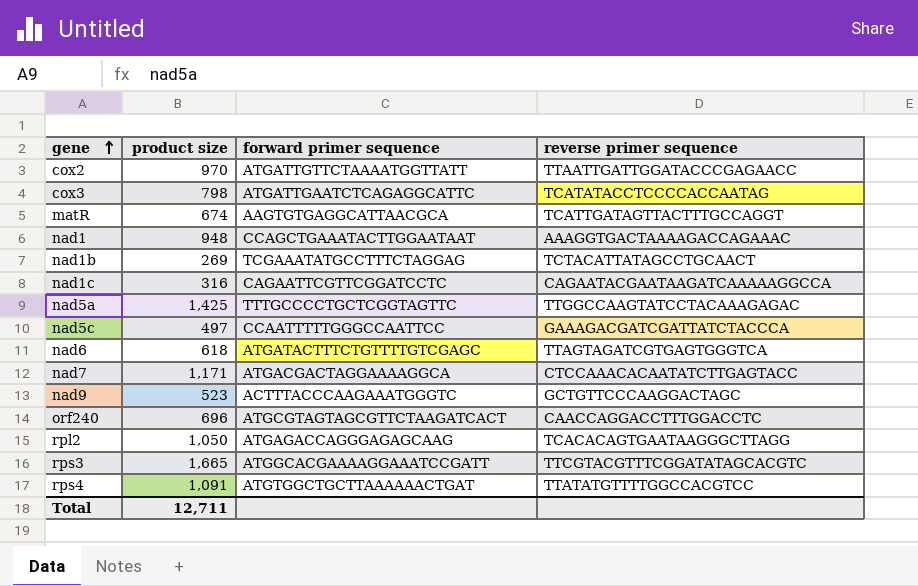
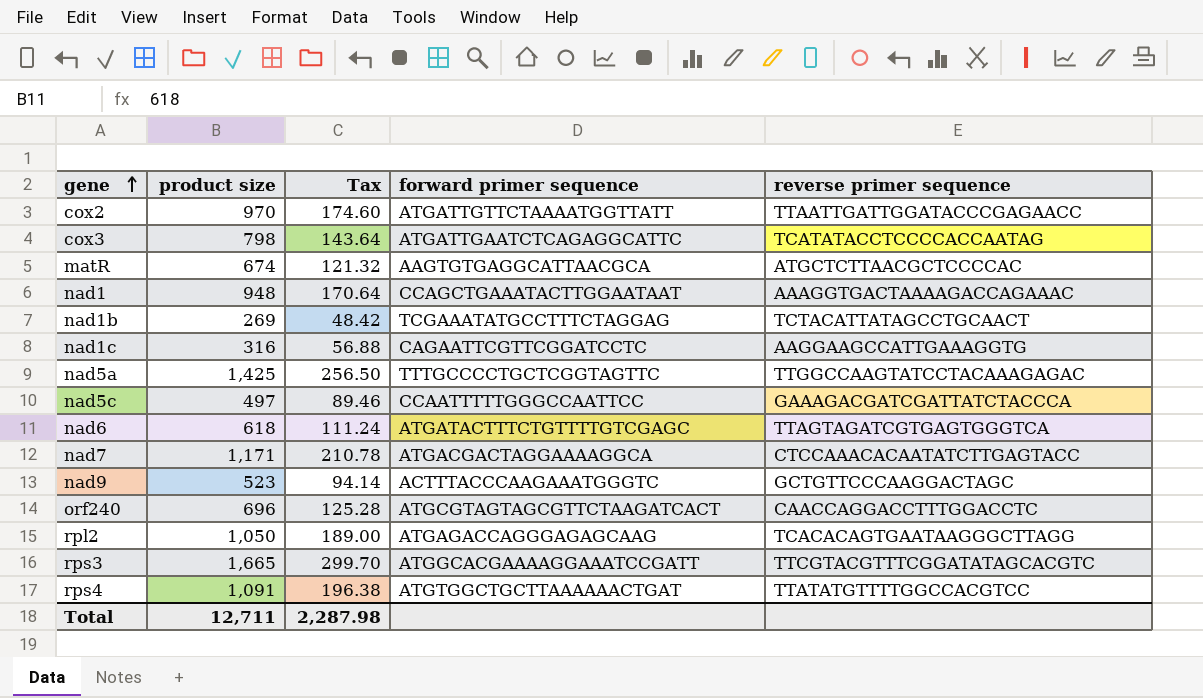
column Tax | formula: none -> [product size] * 0.18
matR | reverse primer sequence: TCATTGATAGTTACTTTGCCAGGT -> ATGCTCTTAACGCTCCCCAC
nad1c | reverse primer sequence: CAGAATACGAATAAGATCAAAAAGGCCA -> AAGGAAGCCATTGAAAGGTG

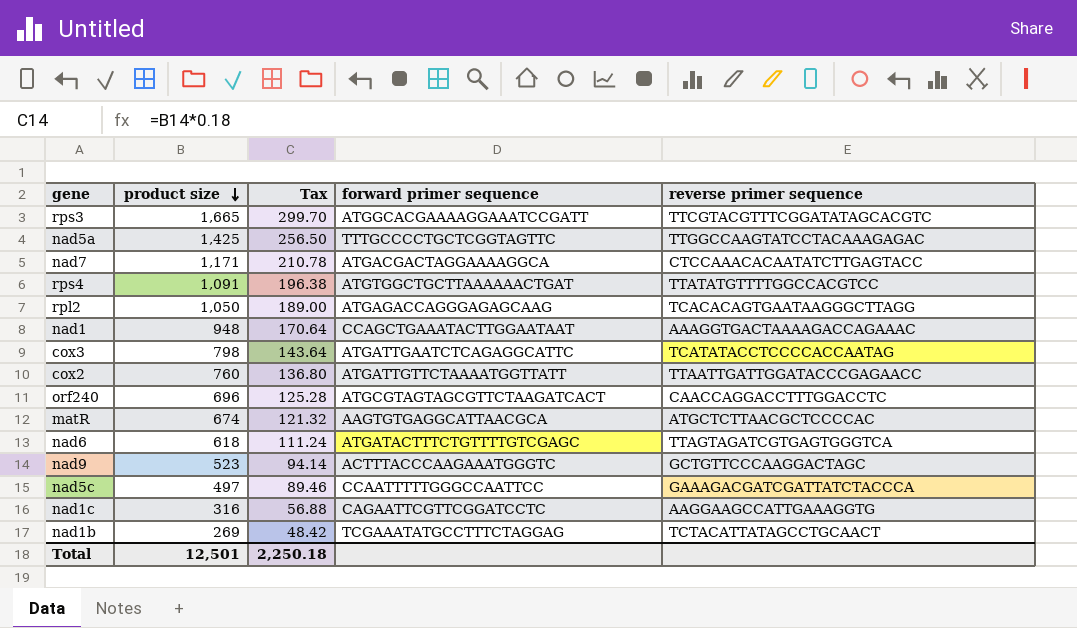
row order: gene ascending -> product size descending
cox2 | product size: 970 -> 760
cox2 | Tax: 174.60 -> 136.80
Total | product size: 12,711 -> 12,501
Total | Tax: 2,287.98 -> 2,250.18

